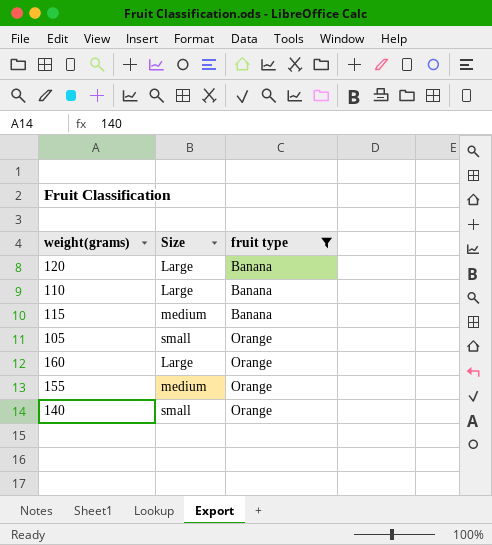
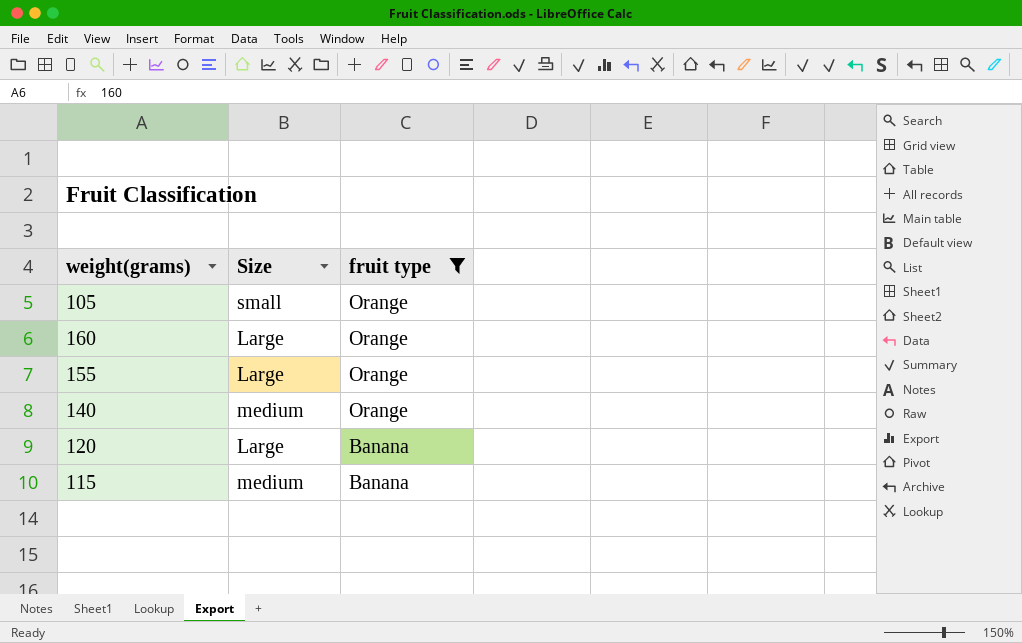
row order: fruit type ascending -> fruit type descending
row 110: Large | Banana -> none
155 | Size: medium -> Large
140 | Size: small -> medium

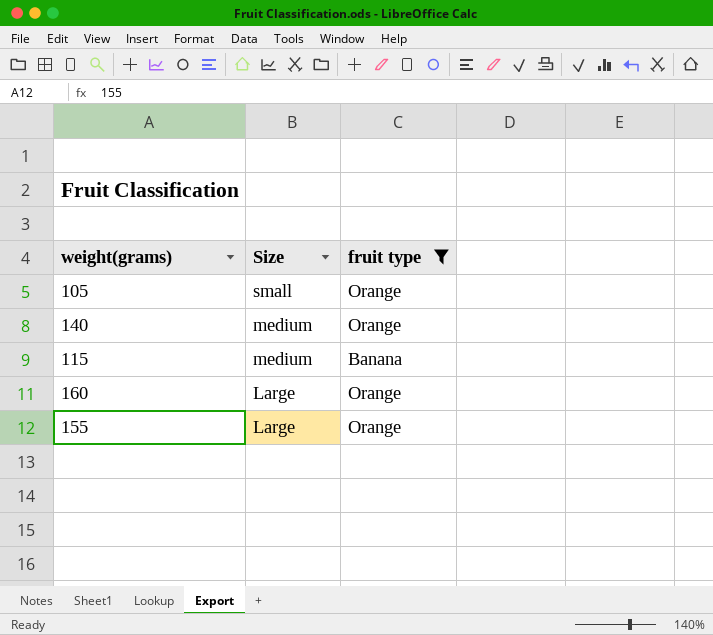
row order: fruit type descending -> Size descending
row 120: Large | Banana -> none

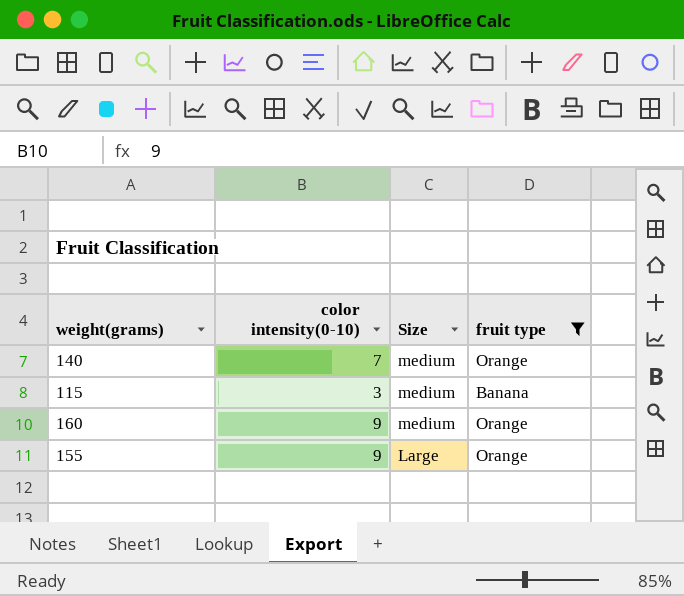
column color intensity(0-10) | position: none -> 2
row 105: small | Orange -> none
160 | Size: Large -> medium

